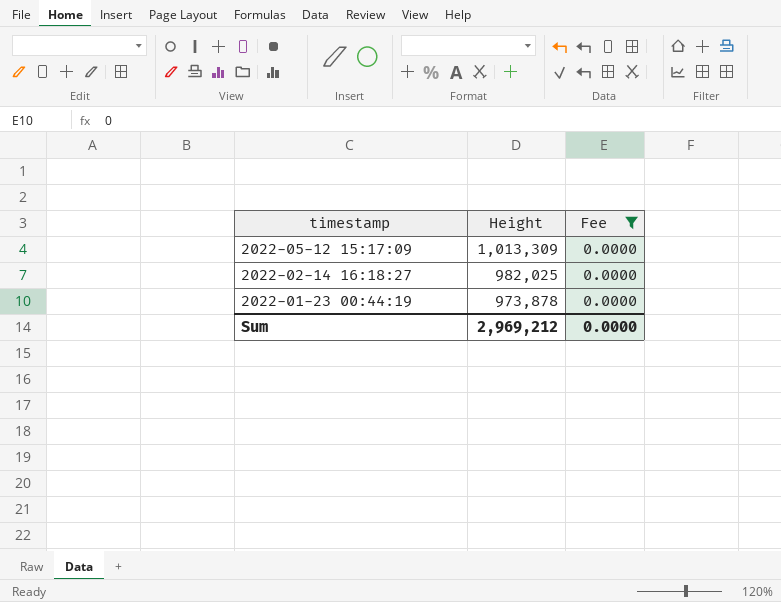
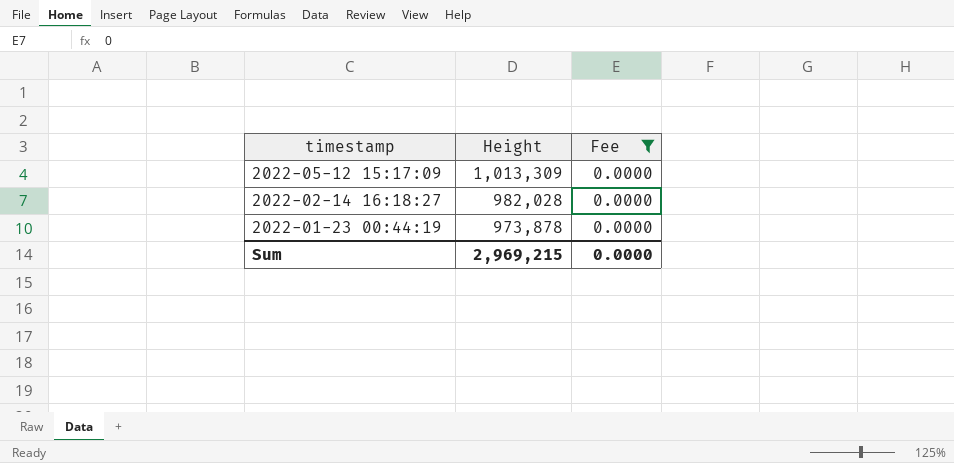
2022-02-14 16:18:27 | Height: 982,025 -> 982,028
Sum | Height: 2,969,212 -> 2,969,215

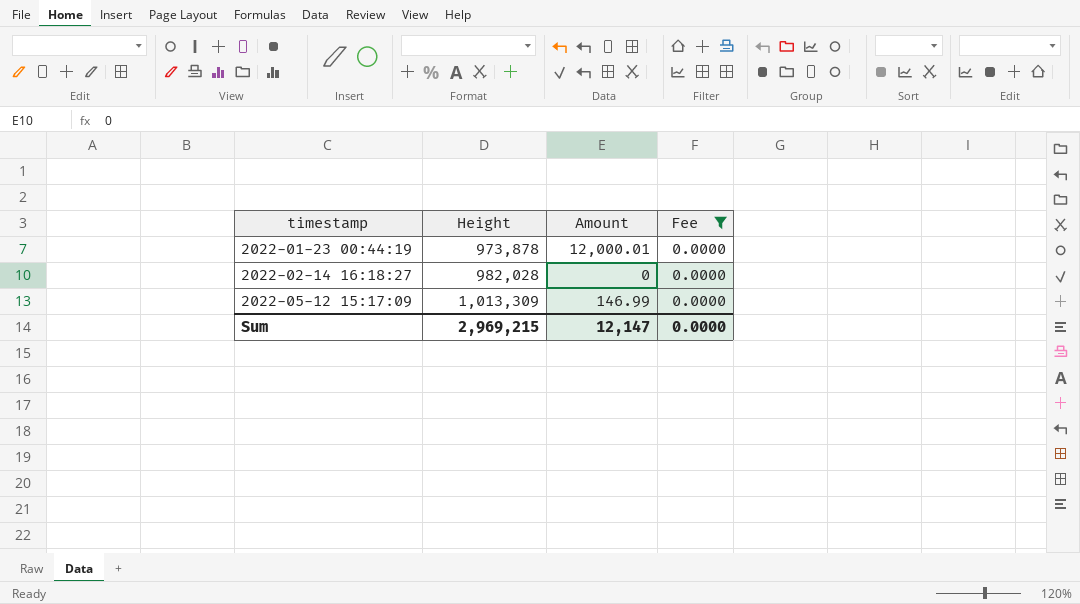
row order: timestamp descending -> timestamp ascending
column Amount | position: none -> 3

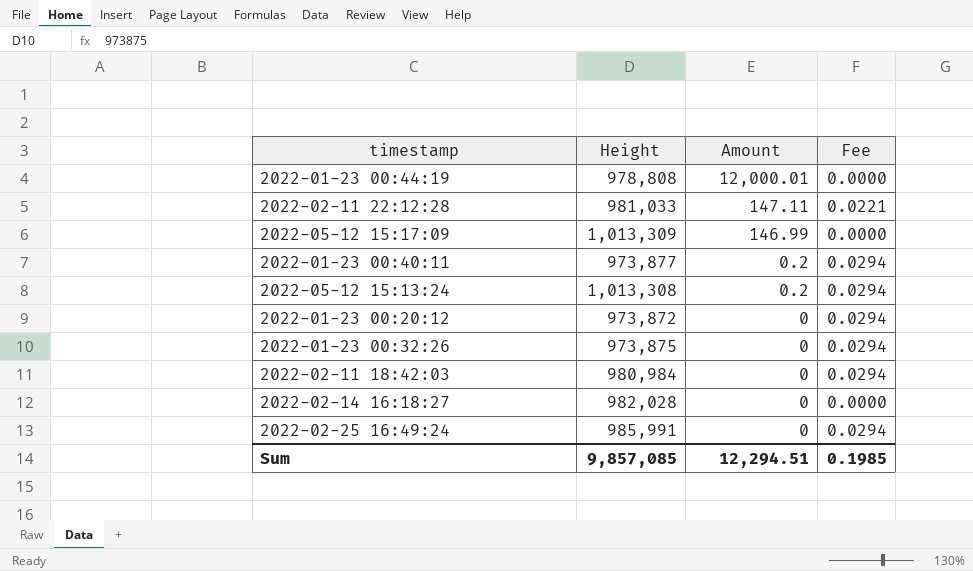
filter: Fee = 0.0000 -> none
row order: timestamp ascending -> Amount descending
2022-01-23 00:44:19 | Height: 973,878 -> 978,808
Sum | Height: 2,969,215 -> 9,857,085
Sum | Amount: 12,147 -> 12,294.51
Sum | Fee: 0.0000 -> 0.1985

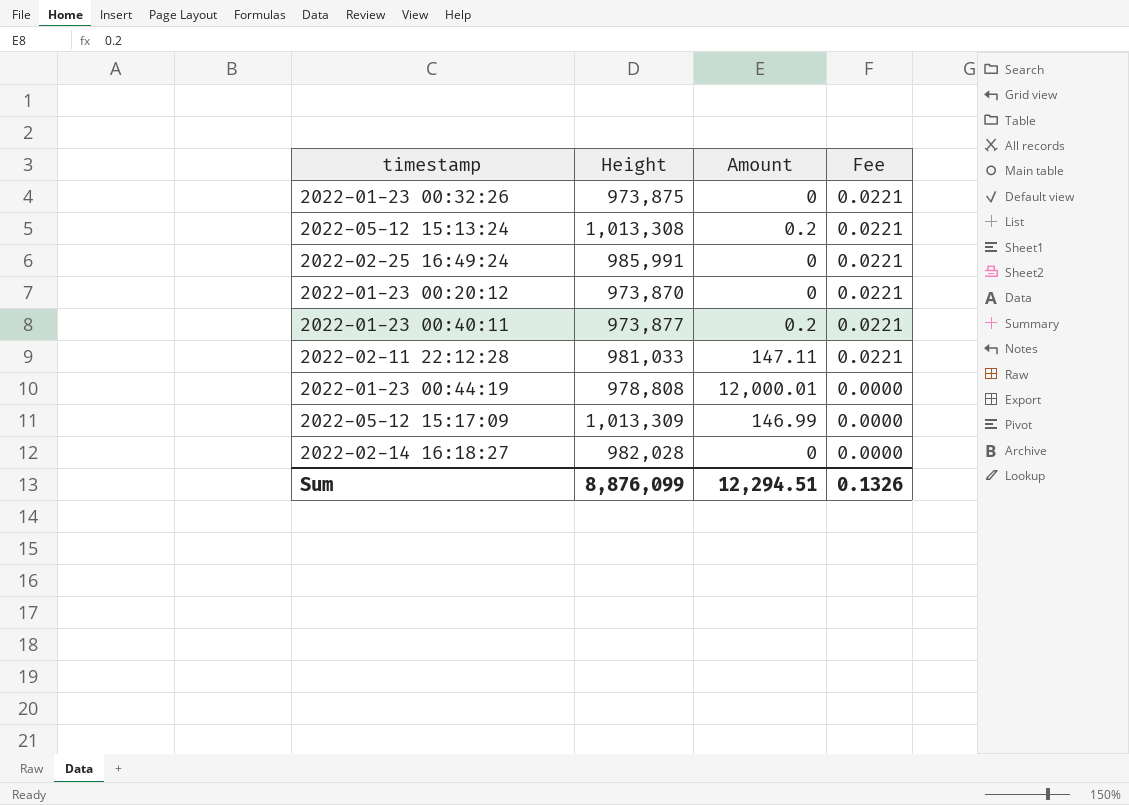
row order: Amount descending -> Fee descending
row 2022-02-11 18:42:03: 980,984 | 0 | 0.0294 -> none
2022-01-23 00:32:26 | Fee: 0.0294 -> 0.0221
2022-05-12 15:13:24 | Fee: 0.0294 -> 0.0221
2022-02-25 16:49:24 | Fee: 0.0294 -> 0.0221
2022-01-23 00:20:12 | Height: 973,872 -> 973,870
2022-01-23 00:20:12 | Fee: 0.0294 -> 0.0221
2022-01-23 00:40:11 | Fee: 0.0294 -> 0.0221
Sum | Height: 9,857,085 -> 8,876,099
Sum | Fee: 0.1985 -> 0.1326

